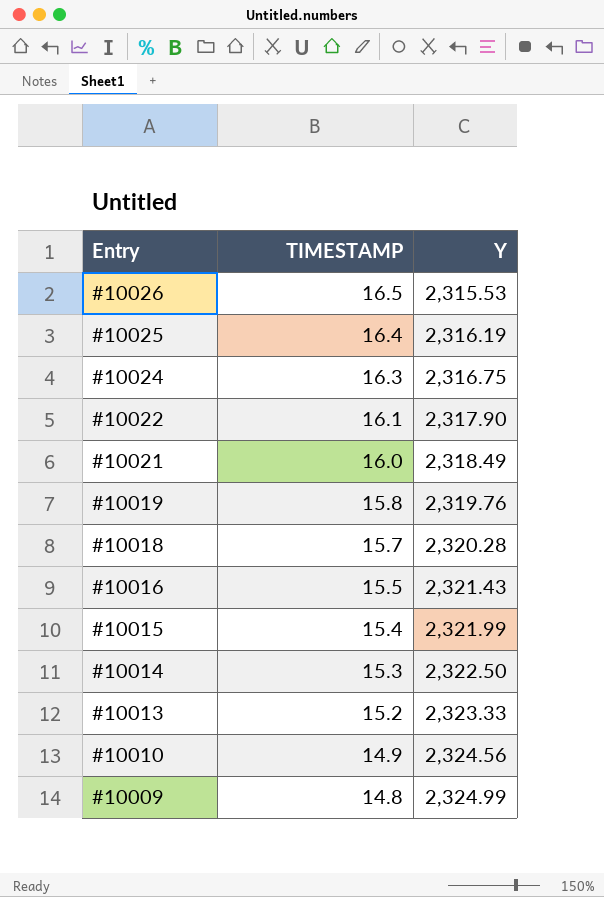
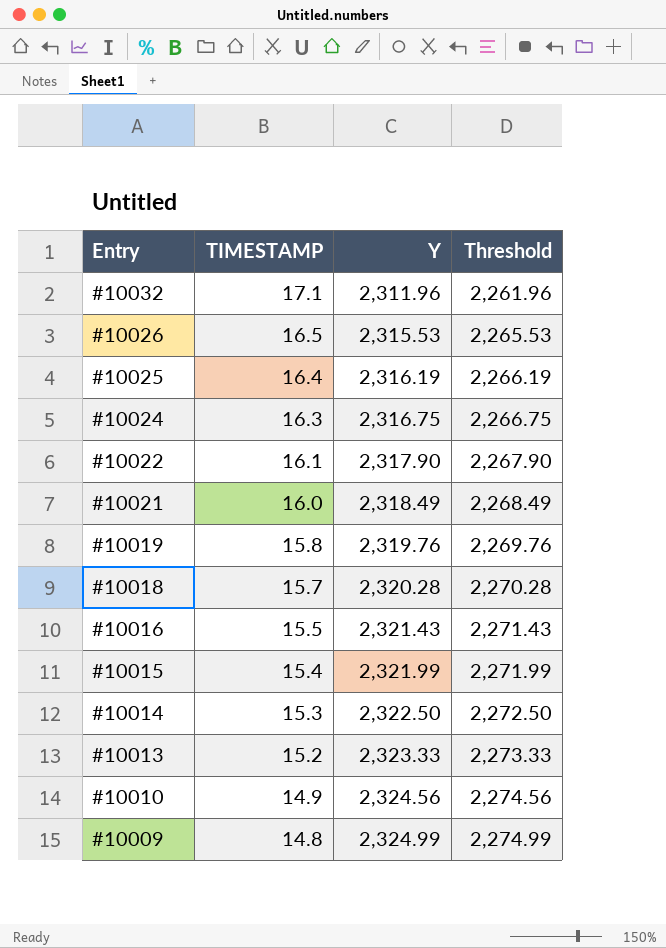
column Threshold | formula: none -> [Y] - 50
row #10032: none -> 17.1 | 2,311.96 | 2,261.96

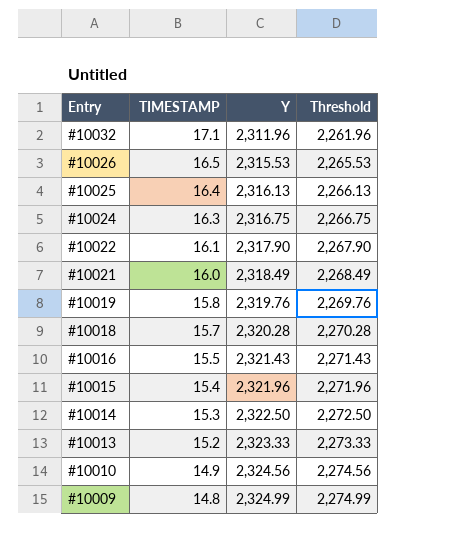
#10025 | Y: 2,316.19 -> 2,316.13
#10025 | Threshold: 2,266.19 -> 2,266.13
#10015 | Y: 2,321.99 -> 2,321.96
#10015 | Threshold: 2,271.99 -> 2,271.96

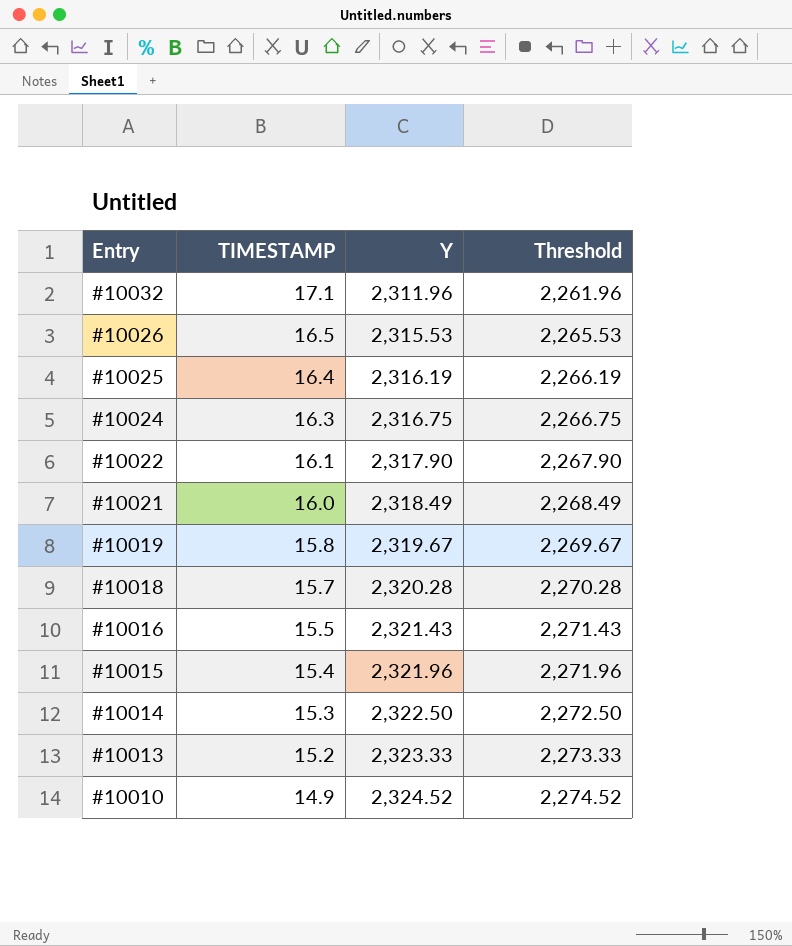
row #10009: 14.8 | 2,324.99 | 2,274.99 -> none
#10025 | Y: 2,316.13 -> 2,316.19
#10025 | Threshold: 2,266.13 -> 2,266.19
#10019 | Y: 2,319.76 -> 2,319.67
#10019 | Threshold: 2,269.76 -> 2,269.67
#10010 | Y: 2,324.56 -> 2,324.52
#10010 | Threshold: 2,274.56 -> 2,274.52

